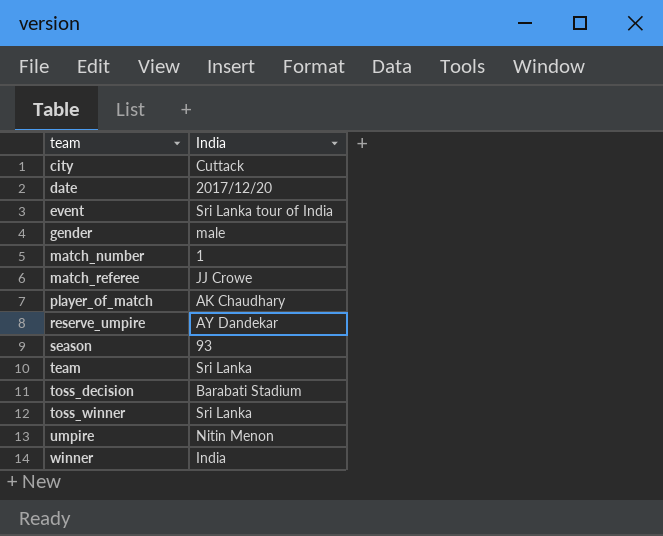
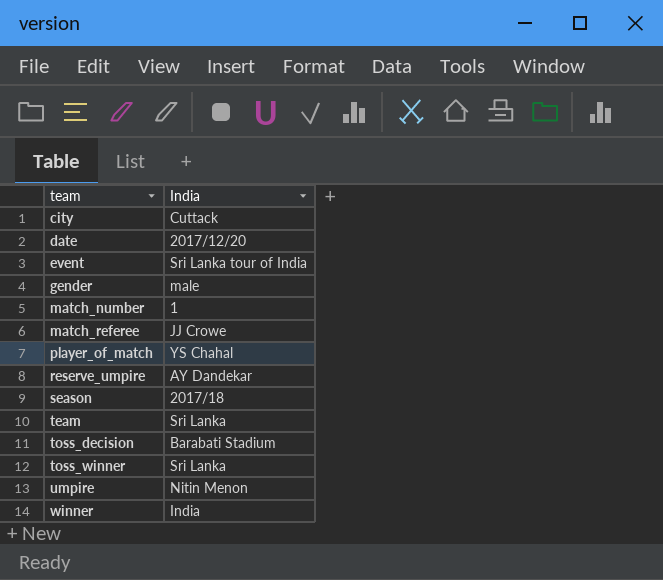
player_of_match | India: AK Chaudhary -> YS Chahal
season | India: 93 -> 2017/18

